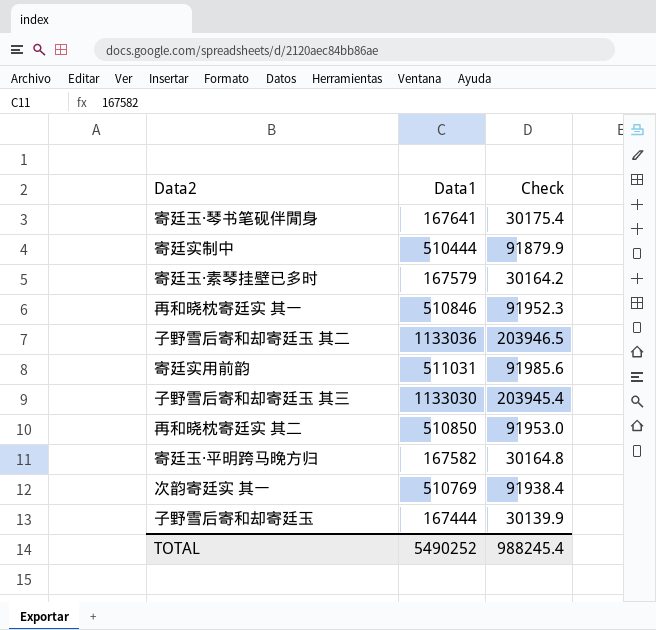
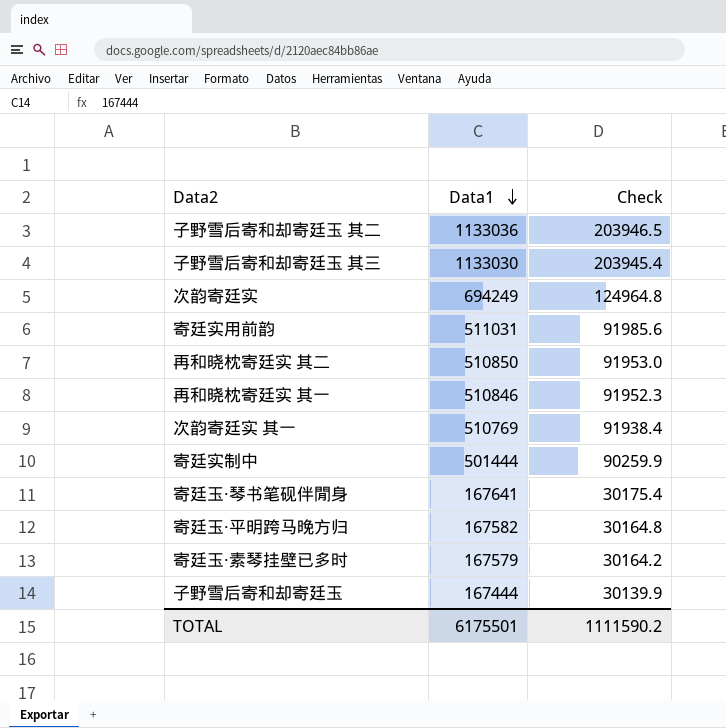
row order: none -> Data1 descending
row 次韵寄廷实: none -> 694249 | 124964.8
寄廷实制中 | Data1: 510444 -> 501444
寄廷实制中 | Check: 91879.9 -> 90259.9
TOTAL | Data1: 5490252 -> 6175501
TOTAL | Check: 988245.4 -> 1111590.2

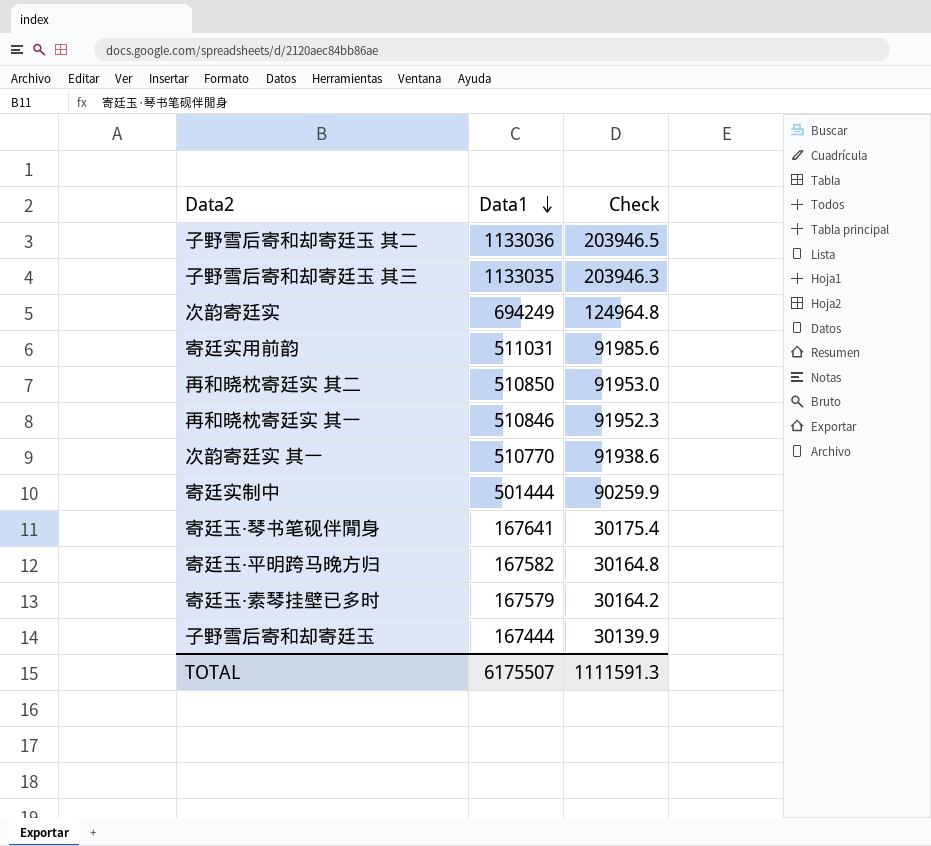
子野雪后寄和却寄廷玉 其三 | Data1: 1133030 -> 1133035
子野雪后寄和却寄廷玉 其三 | Check: 203945.4 -> 203946.3
次韵寄廷实 其一 | Data1: 510769 -> 510770
次韵寄廷实 其一 | Check: 91938.4 -> 91938.6
TOTAL | Data1: 6175501 -> 6175507
TOTAL | Check: 1111590.2 -> 1111591.3

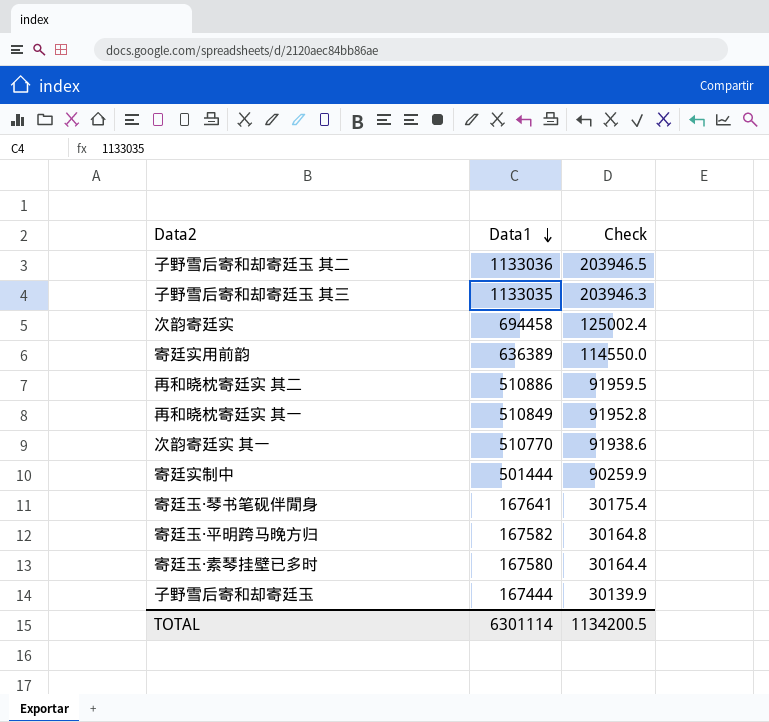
次韵寄廷实 | Data1: 694249 -> 694458
次韵寄廷实 | Check: 124964.8 -> 125002.4
寄廷实用前韵 | Data1: 511031 -> 636389
寄廷实用前韵 | Check: 91985.6 -> 114550.0
再和晓枕寄廷实 其二 | Data1: 510850 -> 510886
再和晓枕寄廷实 其二 | Check: 91953.0 -> 91959.5
再和晓枕寄廷实 其一 | Data1: 510846 -> 510849
再和晓枕寄廷实 其一 | Check: 91952.3 -> 91952.8
寄廷玉·素琴挂壁已多时 | Data1: 167579 -> 167580
寄廷玉·素琴挂壁已多时 | Check: 30164.2 -> 30164.4
TOTAL | Data1: 6175507 -> 6301114
TOTAL | Check: 1111591.3 -> 1134200.5

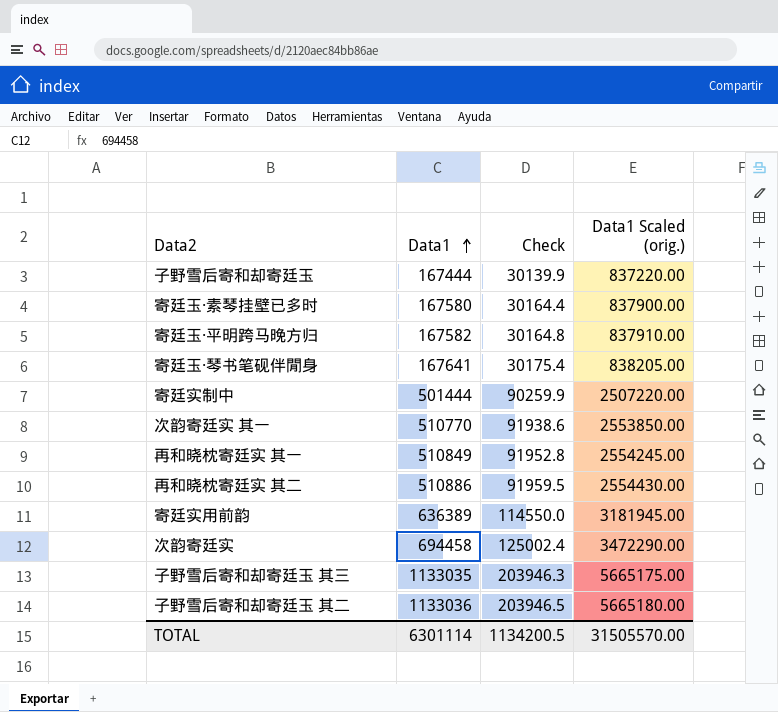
row order: Data1 descending -> Data1 ascending
column Data1 Scaled (orig.) | formula: none -> [Data1] * 5

